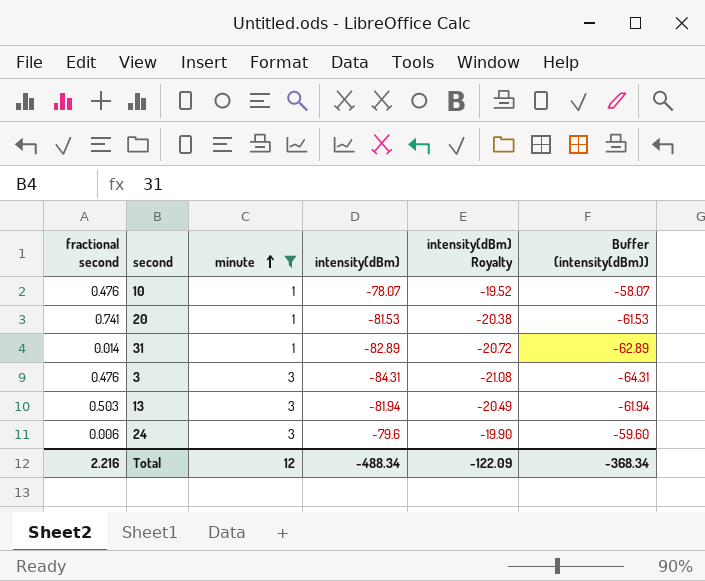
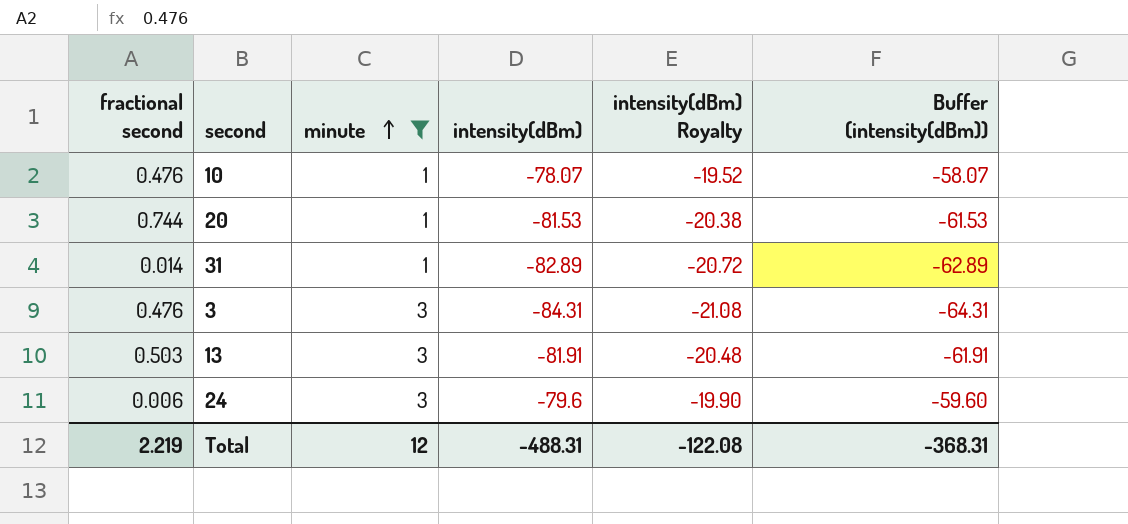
20 | fractional second: 0.741 -> 0.744
13 | intensity(dBm): -81.94 -> -81.91
13 | intensity(dBm) Royalty: -20.49 -> -20.48
13 | Buffer (intensity(dBm)): -61.94 -> -61.91
Total | fractional second: 2.216 -> 2.219
Total | intensity(dBm): -488.34 -> -488.31
Total | intensity(dBm) Royalty: -122.09 -> -122.08
Total | Buffer (intensity(dBm)): -368.34 -> -368.31

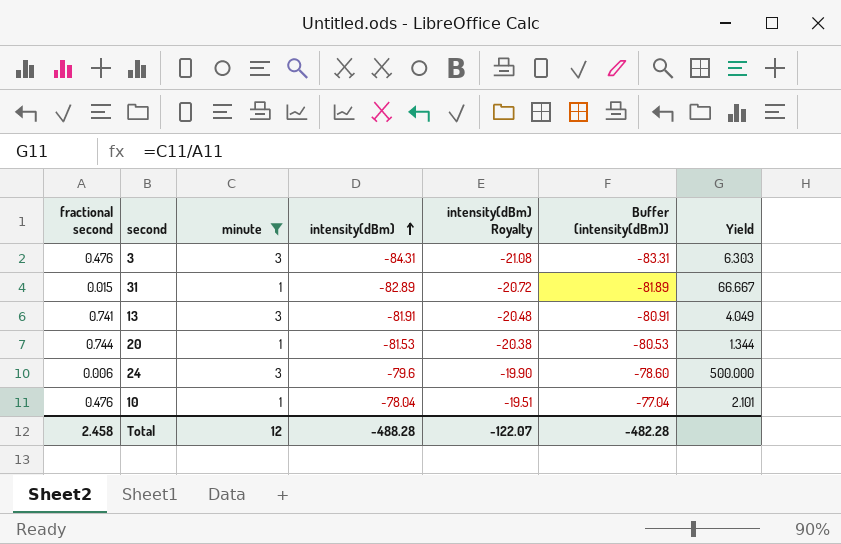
row order: minute ascending -> intensity(dBm) ascending
column Buffer (intensity(dBm)) | formula: [intensity(dBm)] + 20 -> [intensity(dBm)] + 1
column Yield | formula: none -> [minute] / [fractional second]
31 | fractional second: 0.014 -> 0.015
13 | fractional second: 0.503 -> 0.741
10 | intensity(dBm): -78.07 -> -78.04
10 | intensity(dBm) Royalty: -19.52 -> -19.51
Total | fractional second: 2.219 -> 2.458
Total | intensity(dBm): -488.31 -> -488.28
Total | intensity(dBm) Royalty: -122.08 -> -122.07
Total | Buffer (intensity(dBm)): -368.31 -> -482.28

